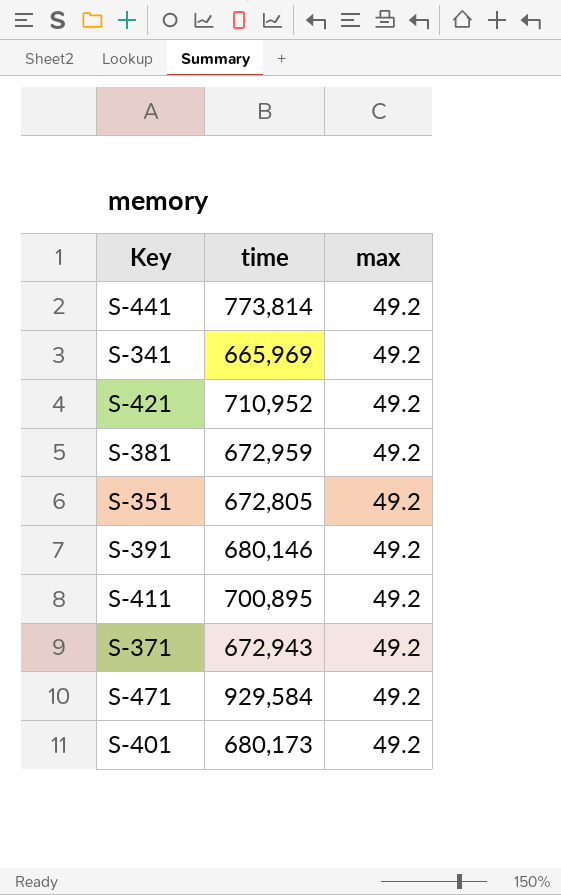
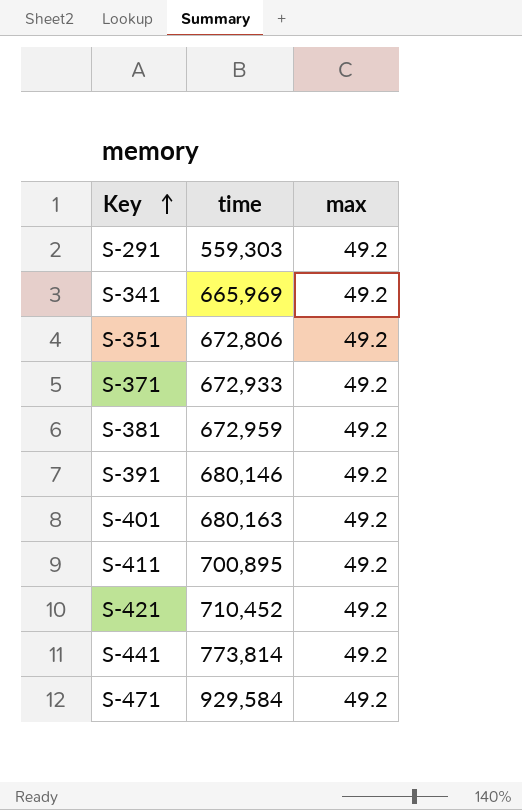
row order: none -> Key ascending
row S-291: none -> 559,303 | 49.2
S-351 | time: 672,805 -> 672,806
S-371 | time: 672,943 -> 672,933
S-401 | time: 680,173 -> 680,163
S-421 | time: 710,952 -> 710,452

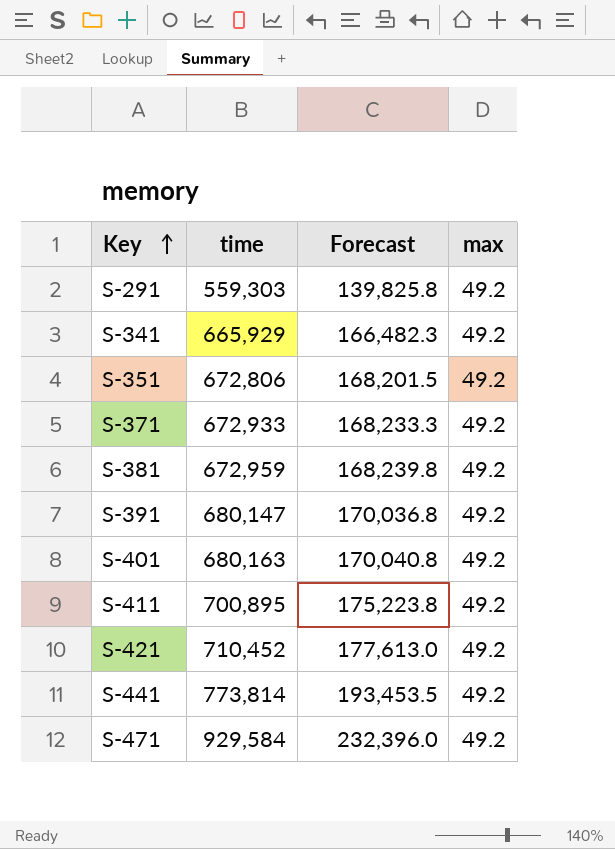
column Forecast | formula: none -> [time] * 0.25
S-341 | time: 665,969 -> 665,929
S-391 | time: 680,146 -> 680,147

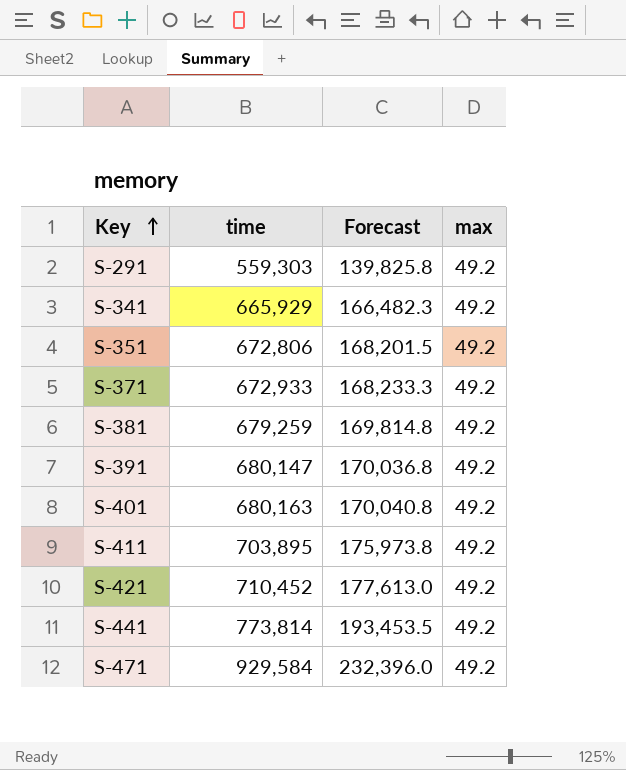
S-381 | time: 672,959 -> 679,259
S-381 | Forecast: 168,239.8 -> 169,814.8
S-411 | time: 700,895 -> 703,895
S-411 | Forecast: 175,223.8 -> 175,973.8

